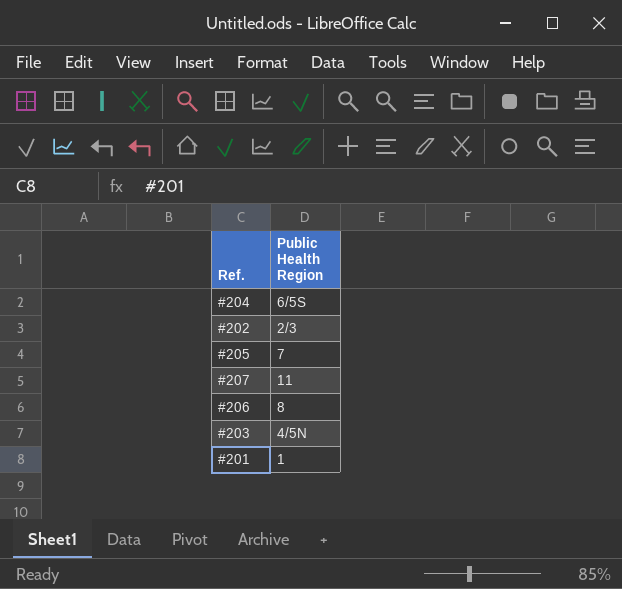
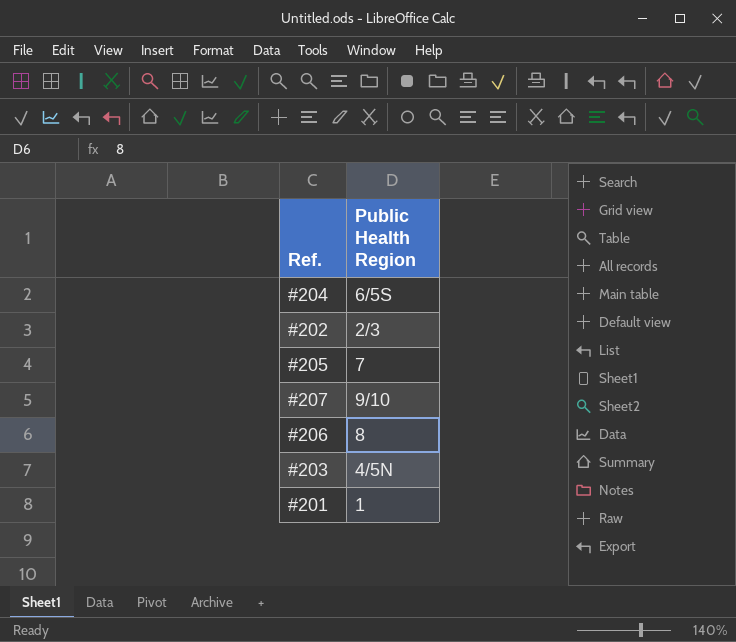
#207 | Public Health Region: 11 -> 9/10

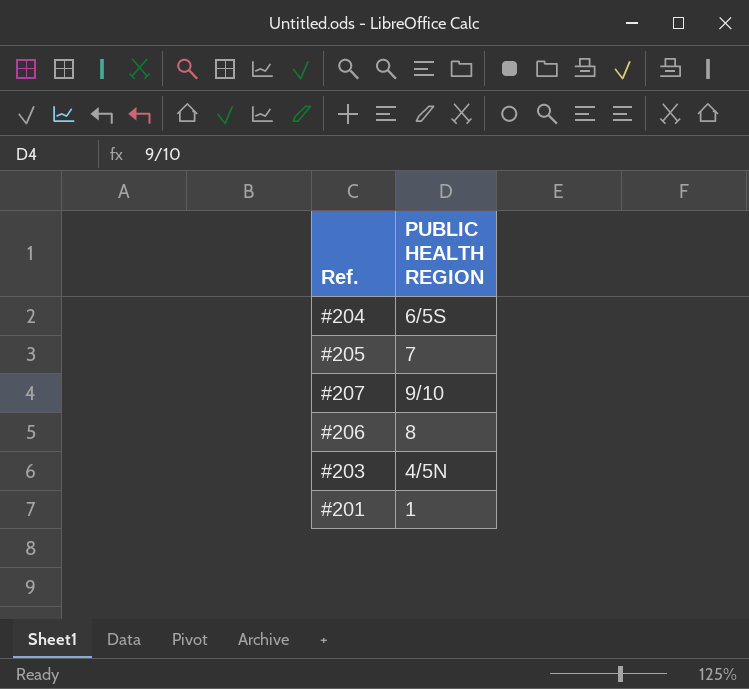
column name: Public Health Region -> PUBLIC HEALTH REGION
row #202: 2/3 -> none

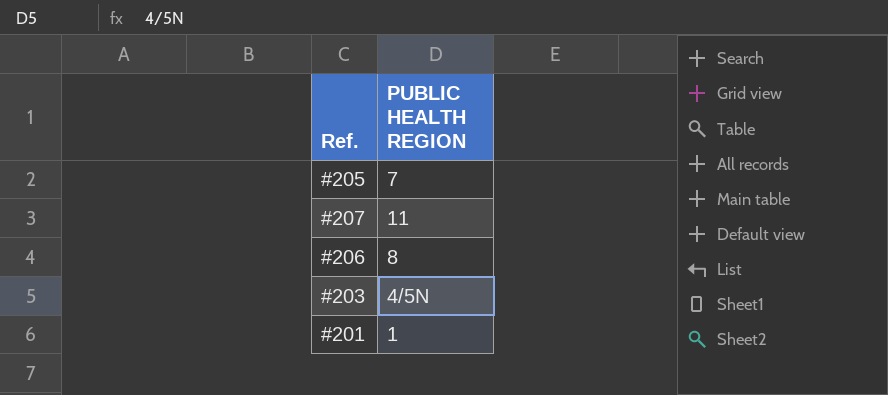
row #204: 6/5S -> none
#207 | PUBLIC HEALTH REGION: 9/10 -> 11

